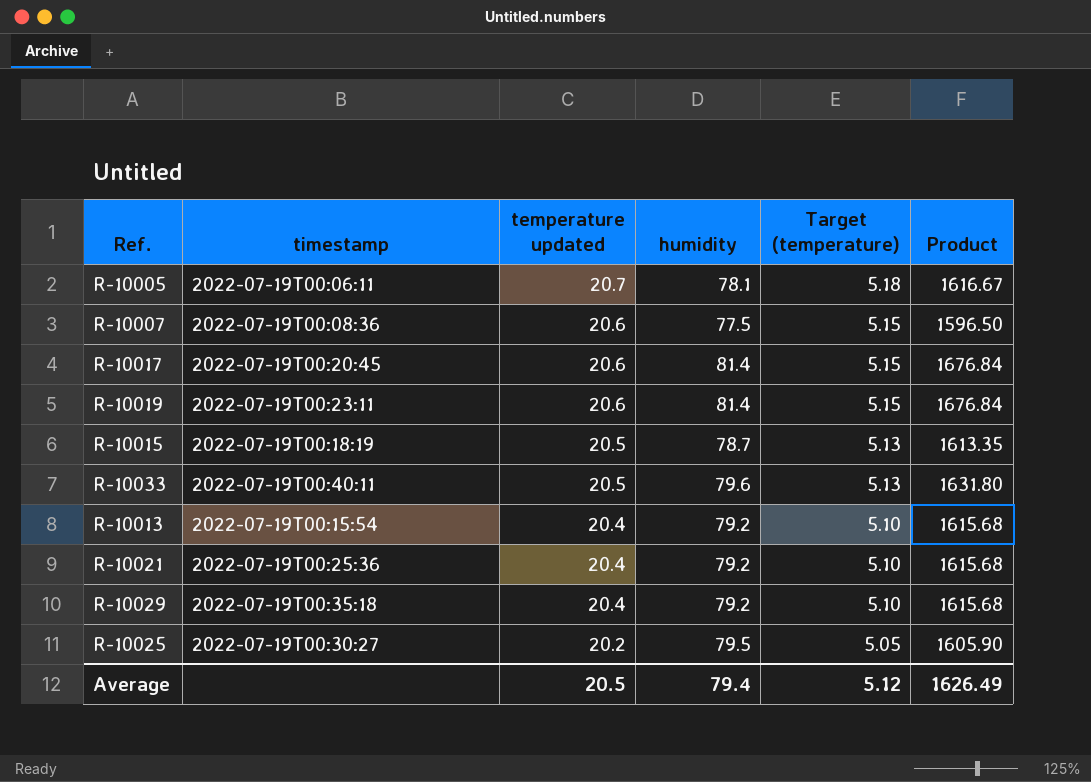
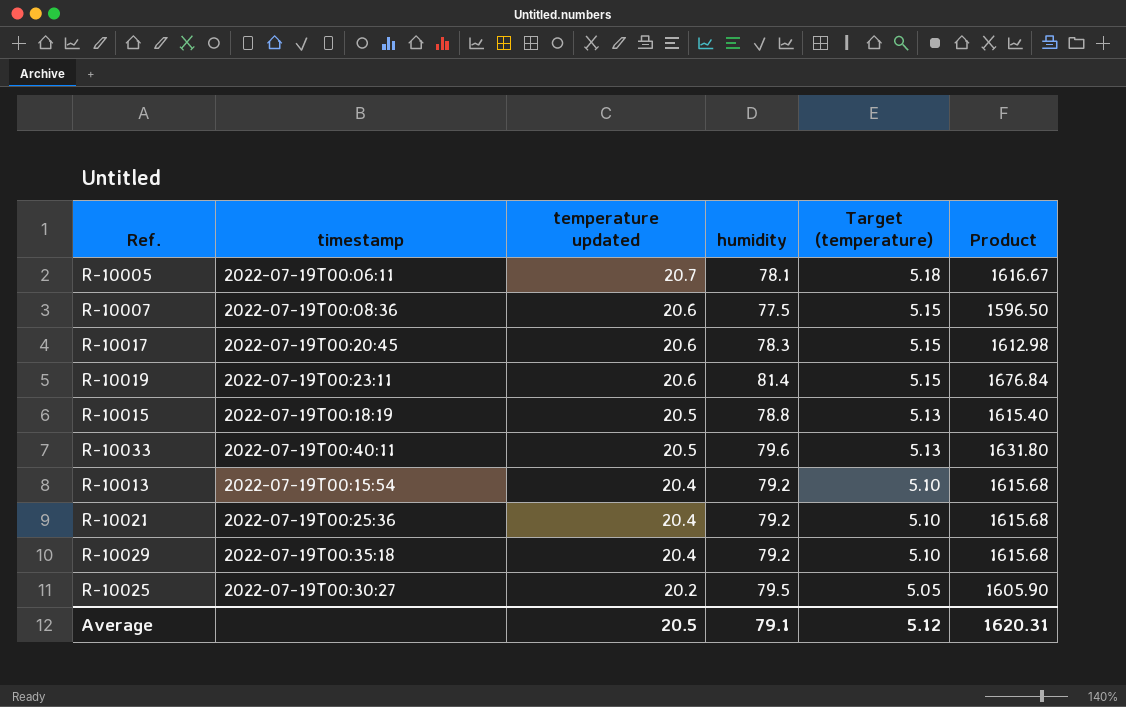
R-10017 | humidity: 81.4 -> 78.3
R-10017 | Product: 1676.84 -> 1612.98
R-10015 | humidity: 78.7 -> 78.8
R-10015 | Product: 1613.35 -> 1615.40
Average | humidity: 79.4 -> 79.1
Average | Product: 1626.49 -> 1620.31

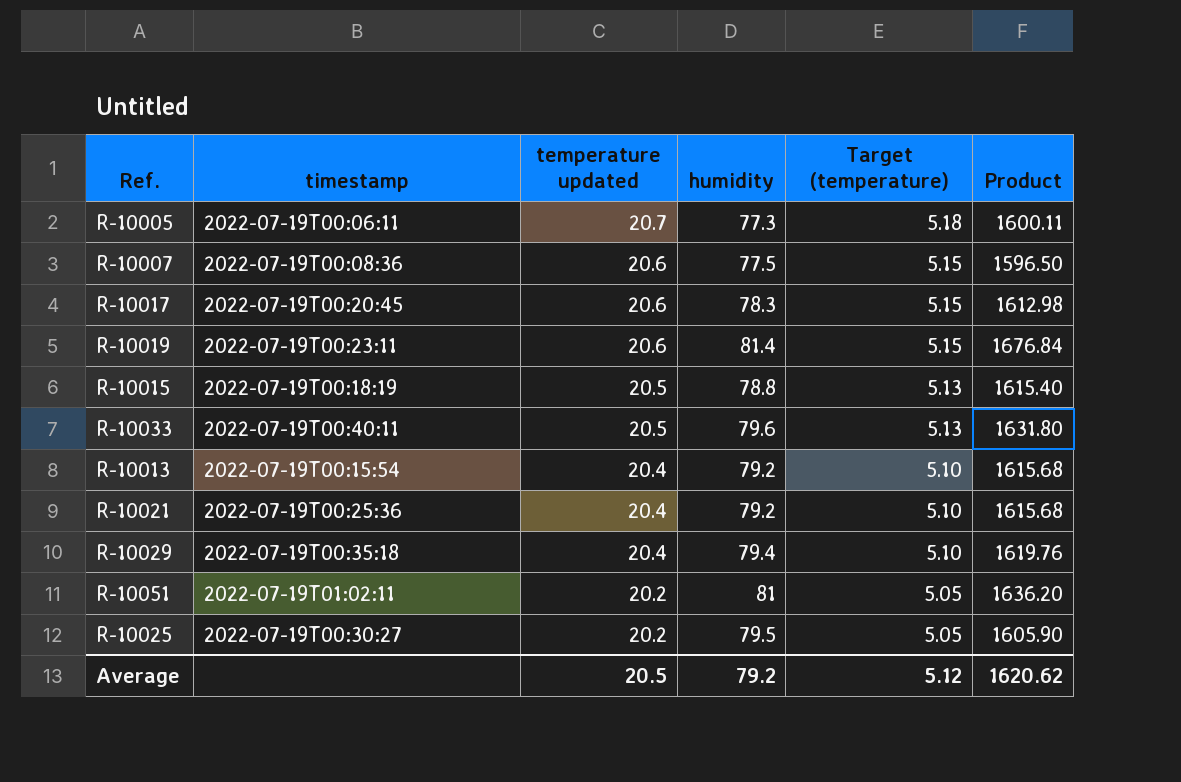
R-10005 | humidity: 78.1 -> 77.3
R-10005 | Product: 1616.67 -> 1600.11
R-10029 | humidity: 79.2 -> 79.4
R-10029 | Product: 1615.68 -> 1619.76
row R-10051: none -> 2022-07-19T01:02:11 | 20.2 | 81 | 5.05 | 1636.20
Average | humidity: 79.1 -> 79.2
Average | Product: 1620.31 -> 1620.62

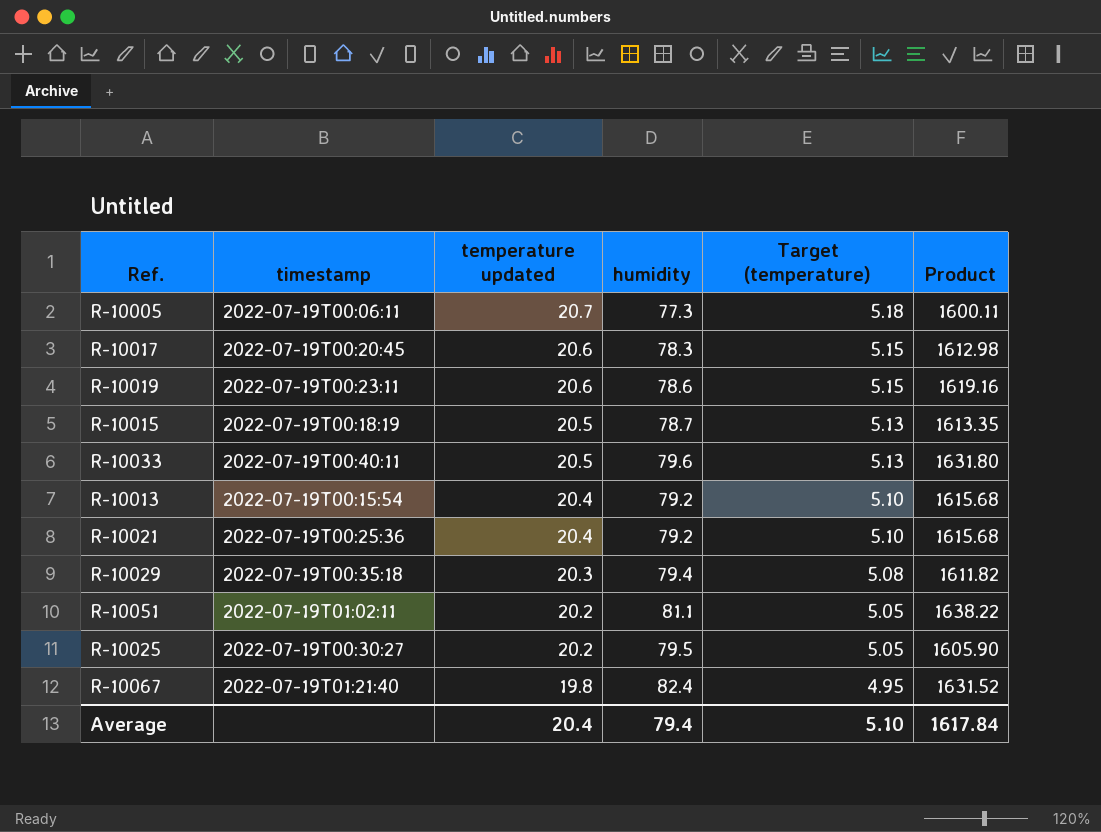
row R-10007: 2022-07-19T00:08:36 | 20.6 | 77.5 | 5.15 | 1596.50 -> none
R-10019 | humidity: 81.4 -> 78.6
R-10019 | Product: 1676.84 -> 1619.16
R-10015 | humidity: 78.8 -> 78.7
R-10015 | Product: 1615.40 -> 1613.35
R-10029 | temperature updated: 20.4 -> 20.3
R-10029 | Target (temperature): 5.10 -> 5.08
R-10029 | Product: 1619.76 -> 1611.82
R-10051 | humidity: 81 -> 81.1
R-10051 | Product: 1636.20 -> 1638.22
row R-10067: none -> 2022-07-19T01:21:40 | 19.8 | 82.4 | 4.95 | 1631.52
Average | temperature updated: 20.5 -> 20.4
Average | humidity: 79.2 -> 79.4
Average | Target (temperature): 5.12 -> 5.10
Average | Product: 1620.62 -> 1617.84

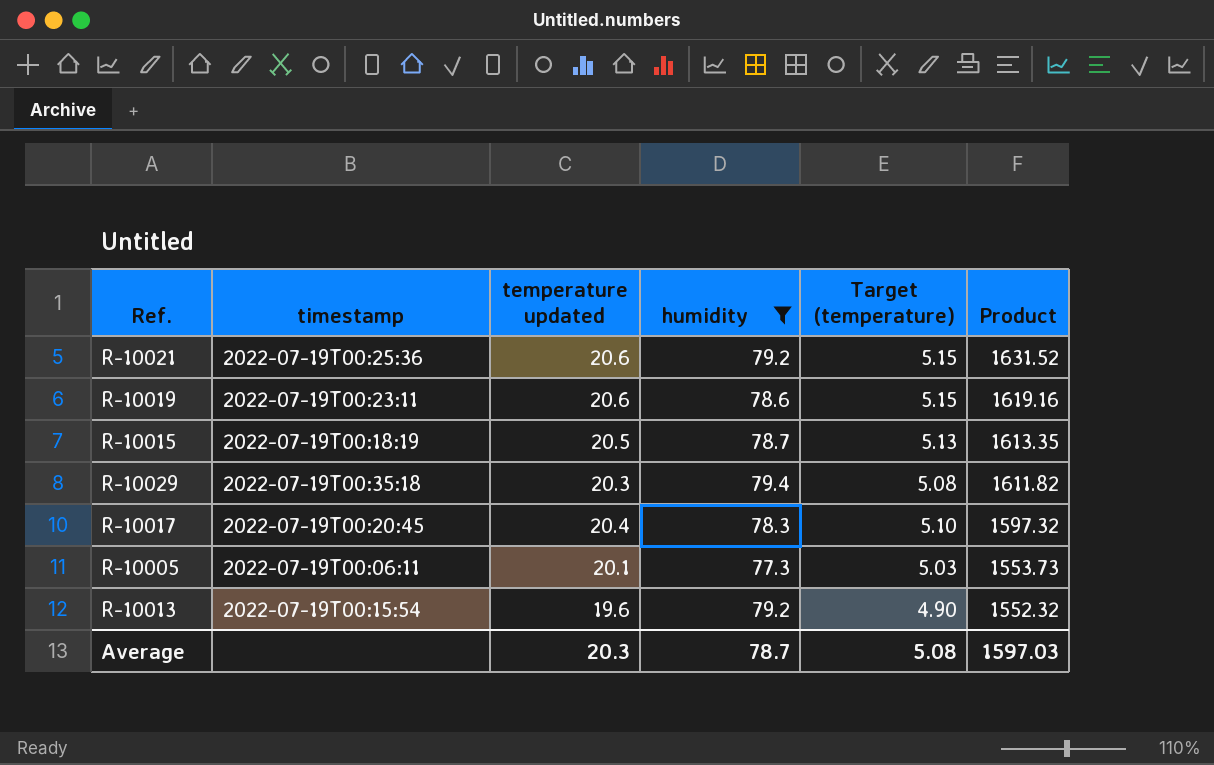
filter: none -> humidity <= 79.4
row order: temperature updated descending -> Product descending
R-10021 | temperature updated: 20.4 -> 20.6
R-10021 | Target (temperature): 5.10 -> 5.15
R-10021 | Product: 1615.68 -> 1631.52
R-10017 | temperature updated: 20.6 -> 20.4
R-10017 | Target (temperature): 5.15 -> 5.10
R-10017 | Product: 1612.98 -> 1597.32
R-10005 | temperature updated: 20.7 -> 20.1
R-10005 | Target (temperature): 5.18 -> 5.03
R-10005 | Product: 1600.11 -> 1553.73
R-10013 | temperature updated: 20.4 -> 19.6
R-10013 | Target (temperature): 5.10 -> 4.90
R-10013 | Product: 1615.68 -> 1552.32
Average | temperature updated: 20.4 -> 20.3
Average | humidity: 79.4 -> 78.7
Average | Target (temperature): 5.10 -> 5.08
Average | Product: 1617.84 -> 1597.03

